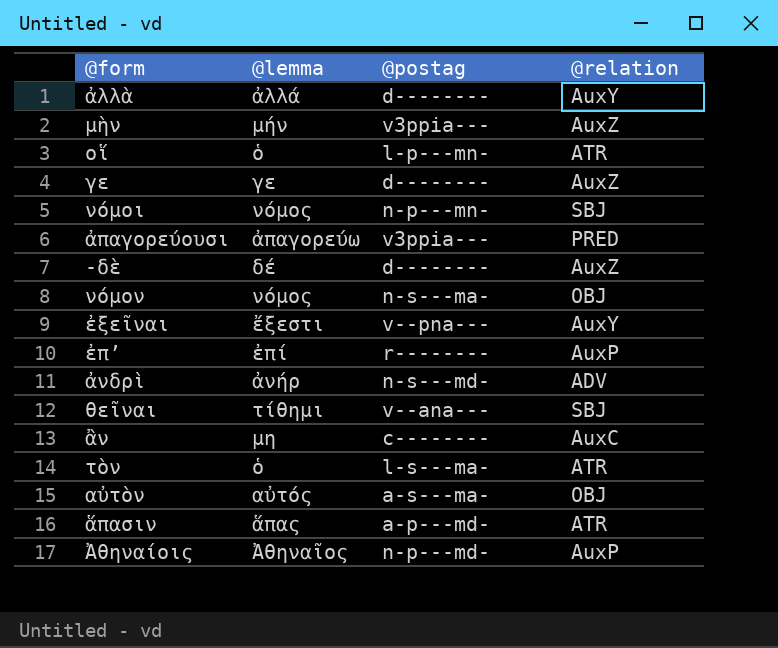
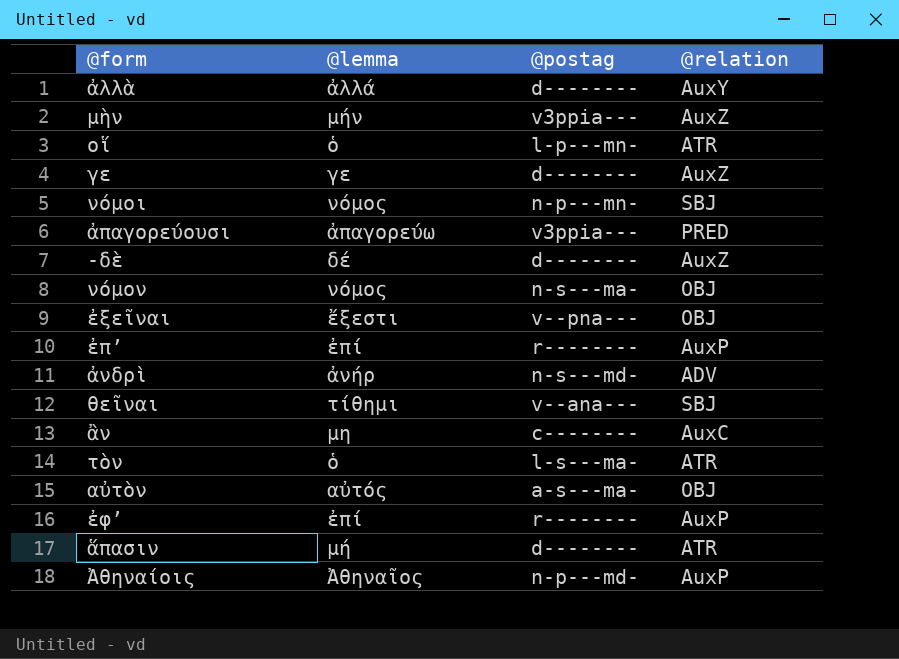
ἐξεῖναι | @relation: AuxY -> OBJ
row ἐφ’: none -> ἐπί | r-------- | AuxP
ἅπασιν | @lemma: ἅπας -> μή
ἅπασιν | @postag: a-p---md- -> d--------

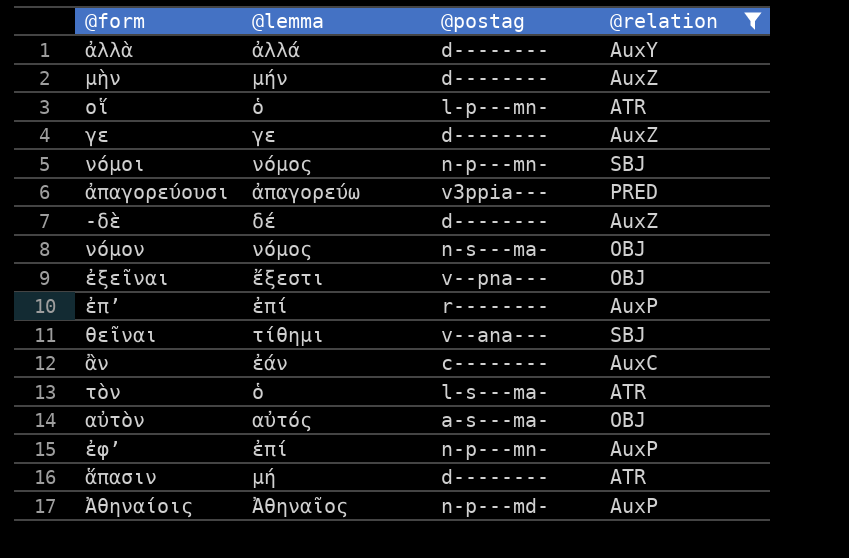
filter: none -> @relation != ADV
μὴν | @postag: v3ppia--- -> d--------
ἂν | @lemma: μη -> ἐάν
ἐφ’ | @postag: r-------- -> n-p---mn-

